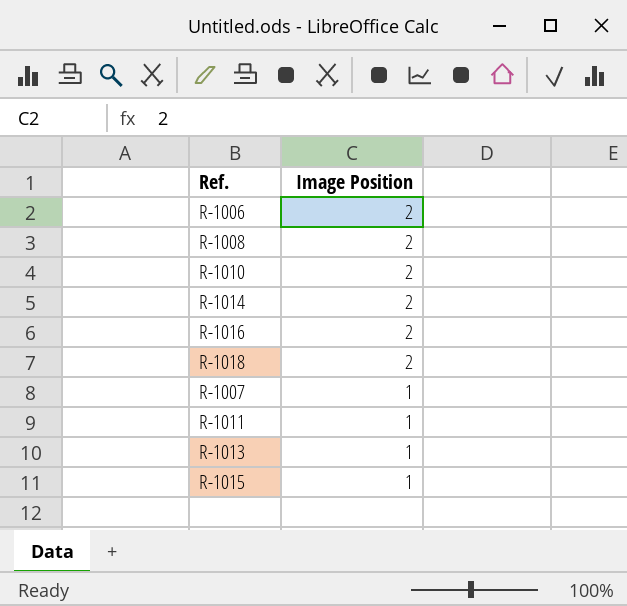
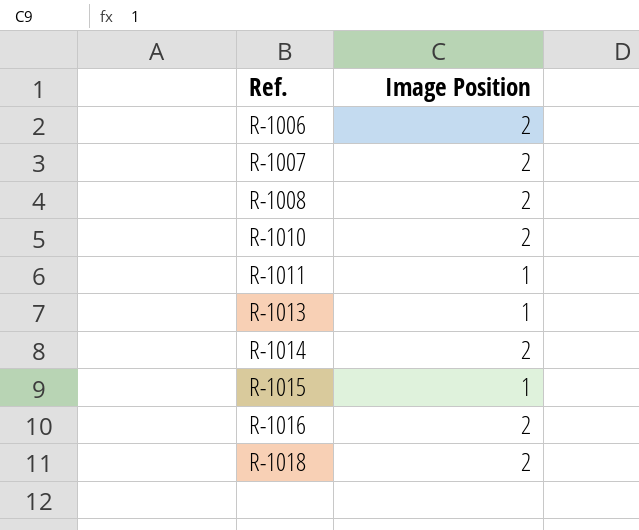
row order: Image Position descending -> Ref. ascending
R-1007 | Image Position: 1 -> 2

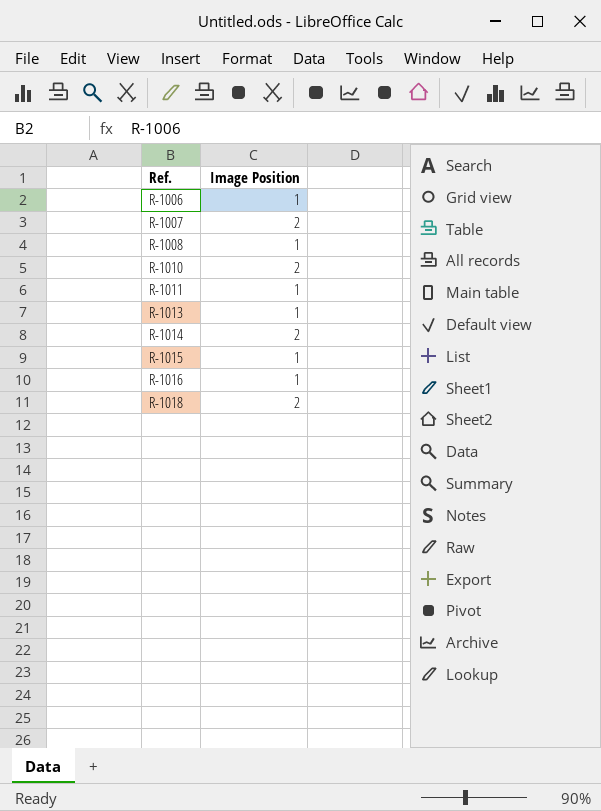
R-1006 | Image Position: 2 -> 1
R-1008 | Image Position: 2 -> 1
R-1016 | Image Position: 2 -> 1

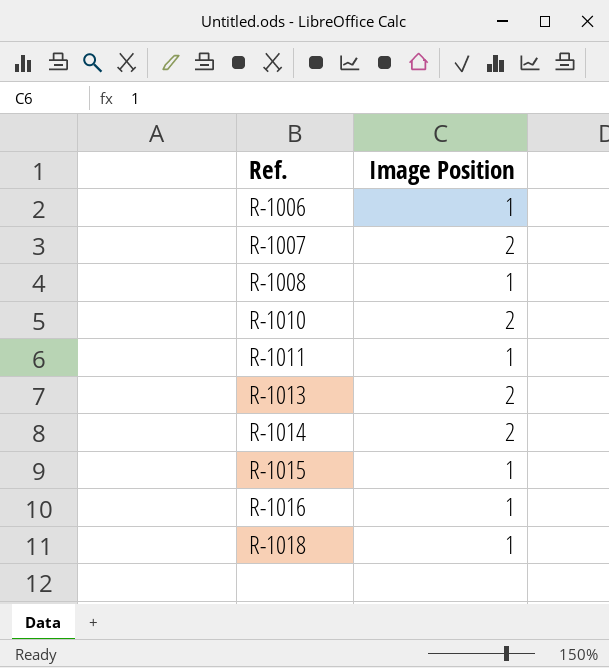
R-1013 | Image Position: 1 -> 2
R-1018 | Image Position: 2 -> 1

